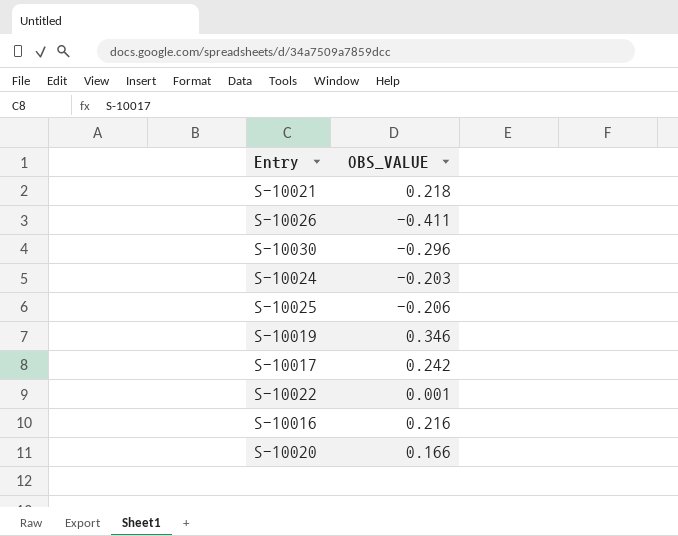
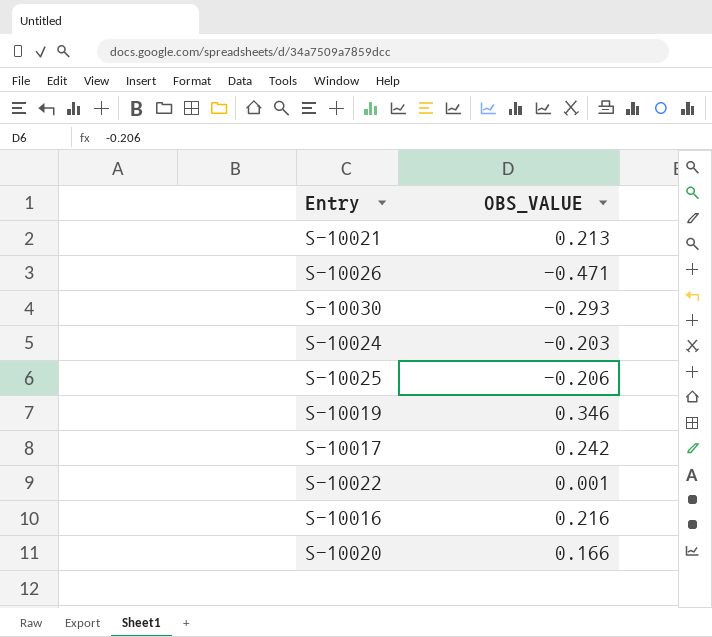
S-10021 | OBS_VALUE: 0.218 -> 0.213
S-10026 | OBS_VALUE: -0.411 -> -0.471
S-10030 | OBS_VALUE: -0.296 -> -0.293

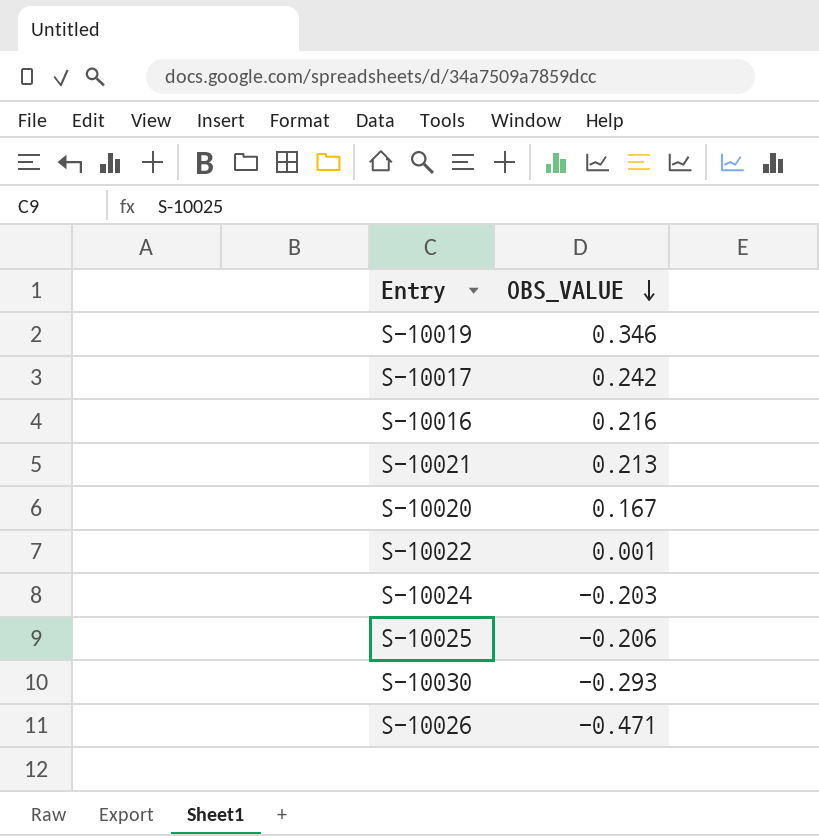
row order: none -> OBS_VALUE descending
S-10020 | OBS_VALUE: 0.166 -> 0.167

